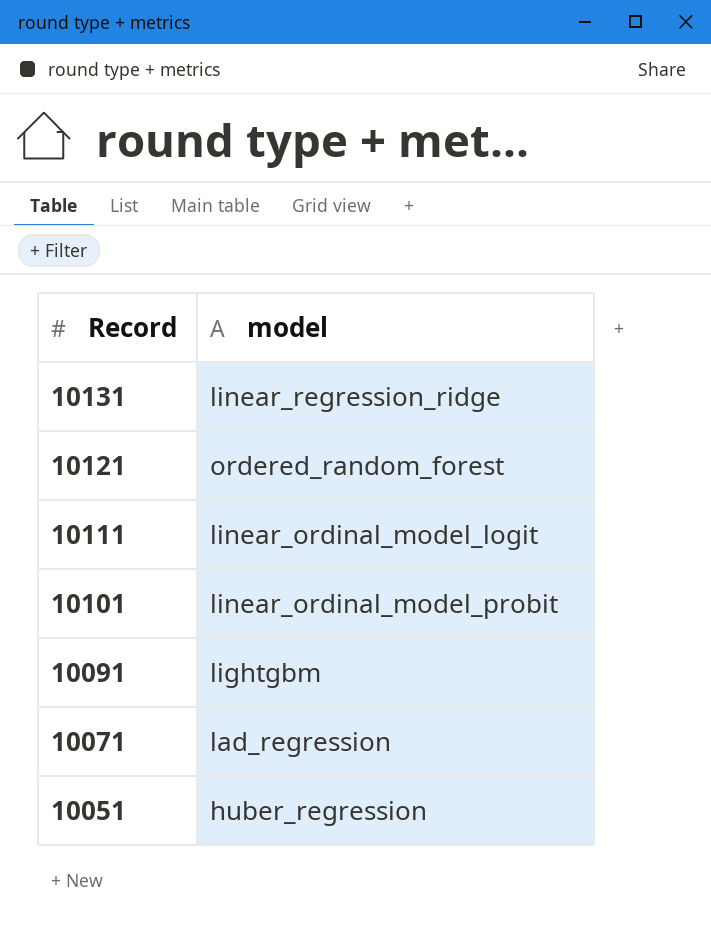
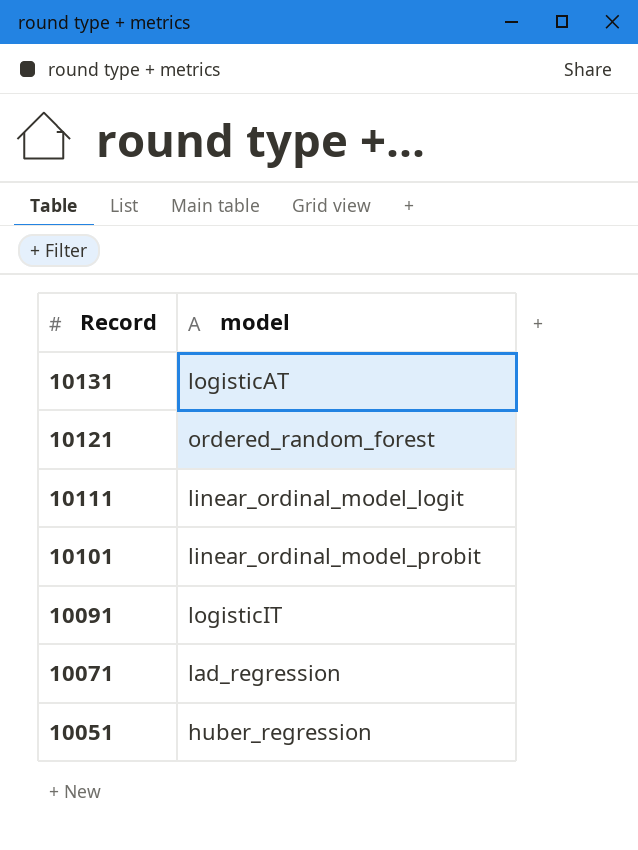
10131 | model: linear_regression_ridge -> logisticAT
10091 | model: lightgbm -> logisticIT

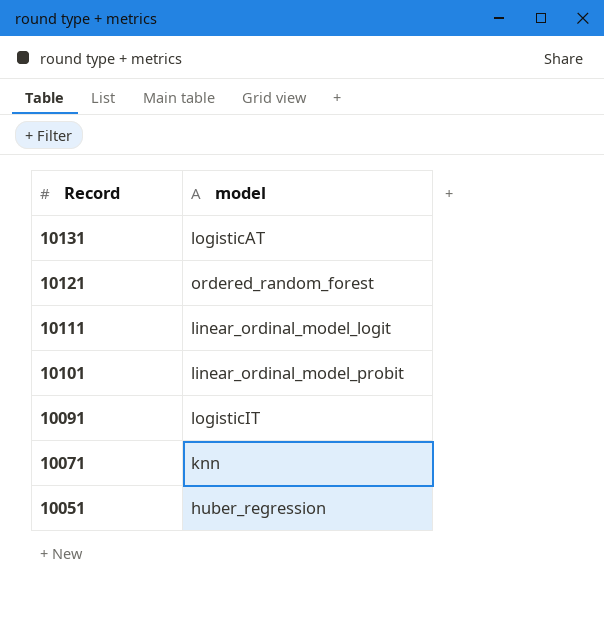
10071 | model: lad_regression -> knn

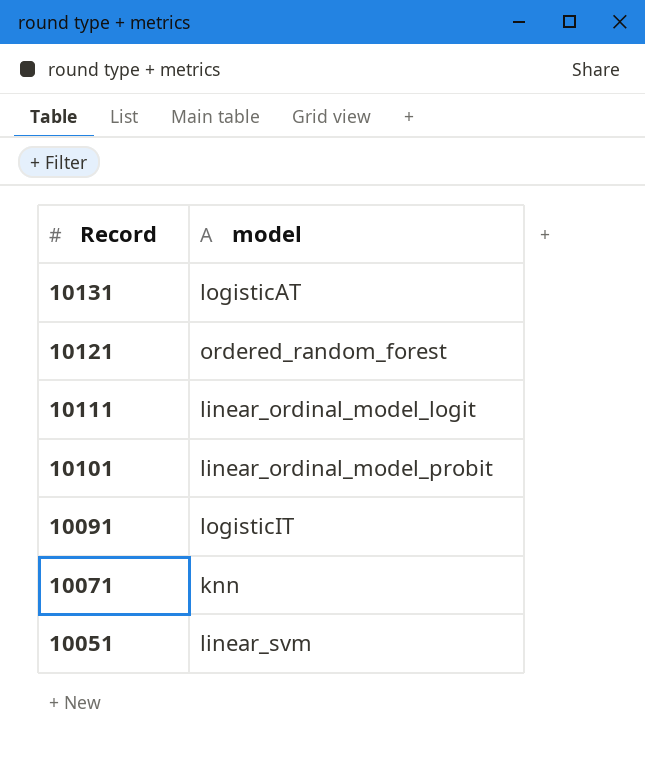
10051 | model: huber_regression -> linear_svm

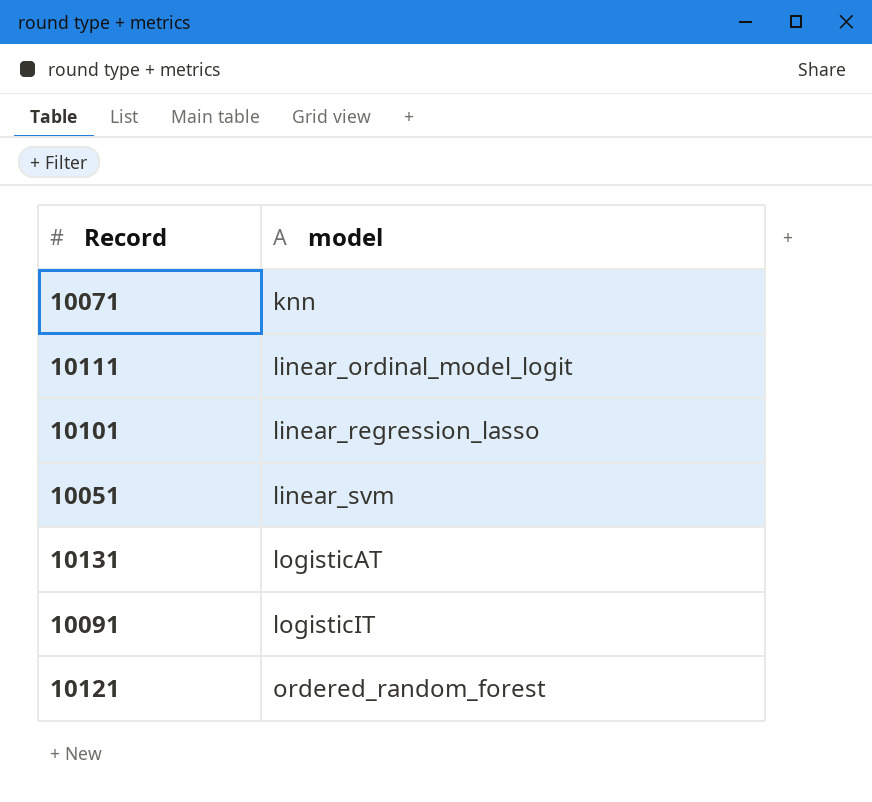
row order: Record descending -> model ascending
10101 | model: linear_ordinal_model_probit -> linear_regression_lasso

